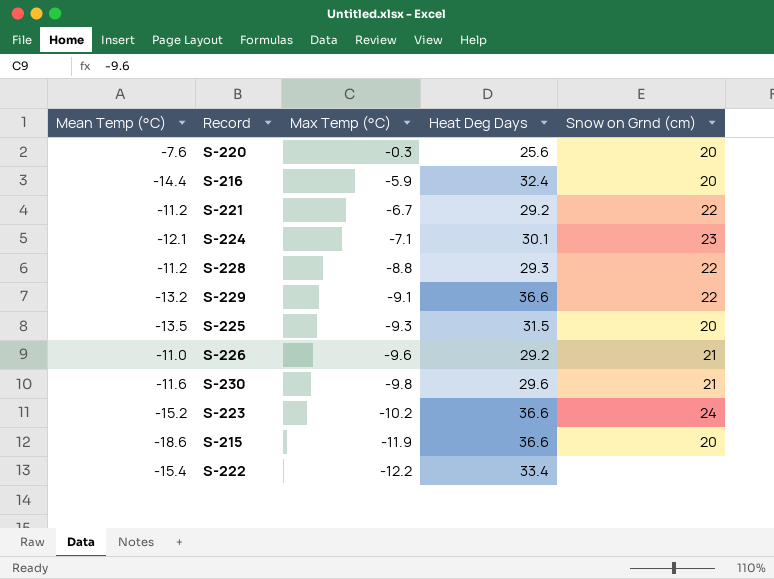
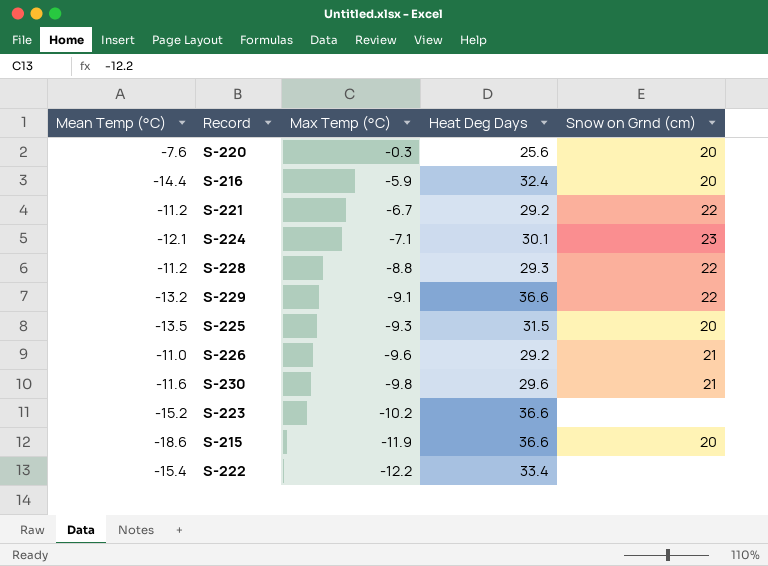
S-223 | Snow on Grnd (cm): 24 -> none

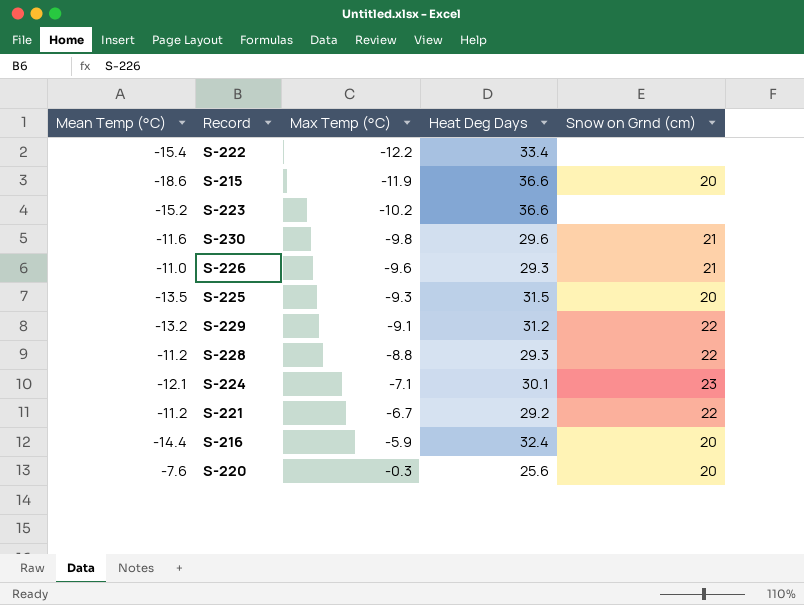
row order: Max Temp (°C) descending -> Max Temp (°C) ascending
S-226 | Heat Deg Days: 29.2 -> 29.3
S-229 | Heat Deg Days: 36.6 -> 31.2

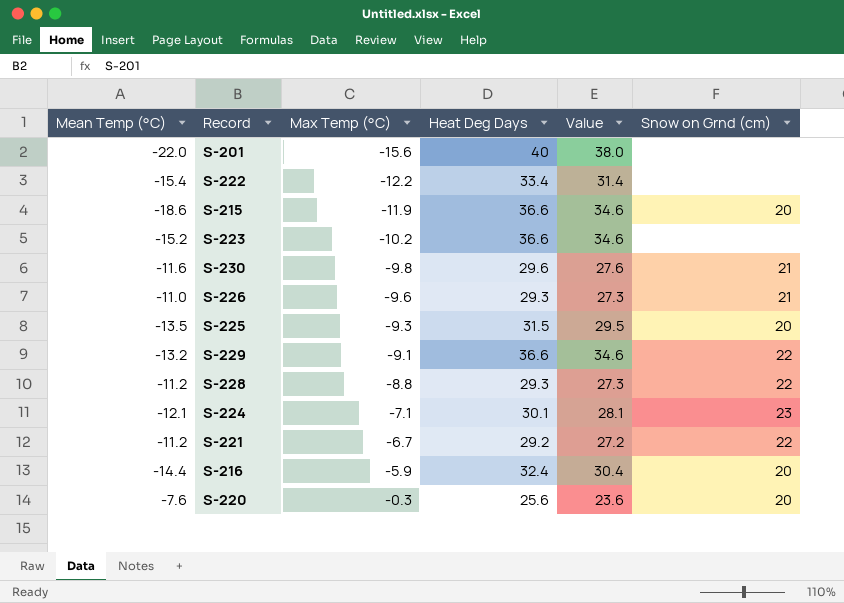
column Value | formula: none -> [Heat Deg Days] - 2
row S-201: none -> -22.0 | -15.6 | 40 | 38.0 | none
S-229 | Heat Deg Days: 31.2 -> 36.6

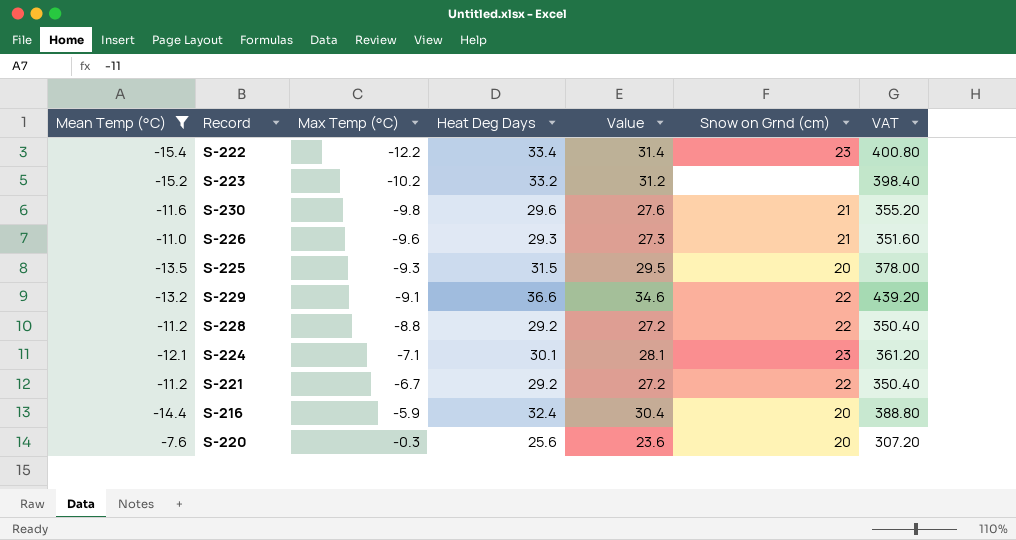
filter: none -> Mean Temp (°C) >= -15.4
column VAT | formula: none -> [Heat Deg Days] * 12
S-222 | Snow on Grnd (cm): none -> 23
S-223 | Heat Deg Days: 36.6 -> 33.2
S-223 | Value: 34.6 -> 31.2
S-228 | Heat Deg Days: 29.3 -> 29.2
S-228 | Value: 27.3 -> 27.2

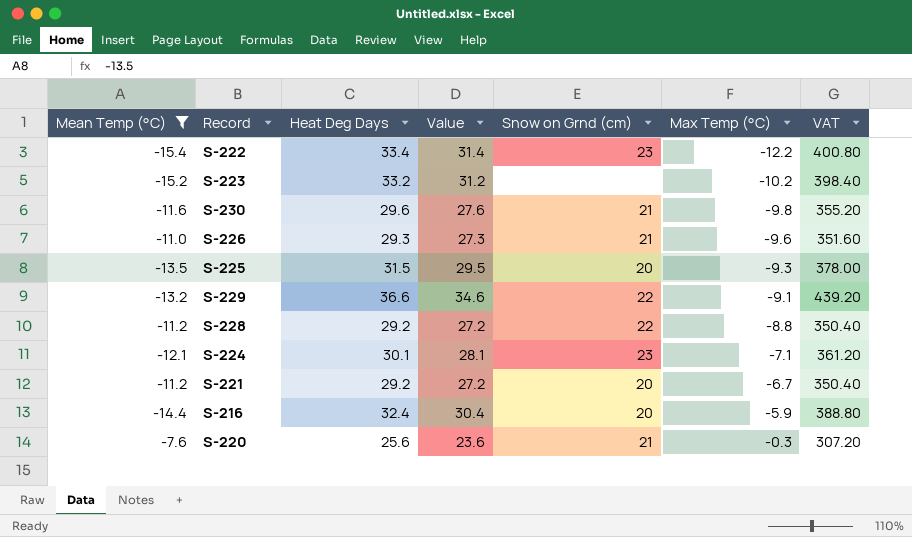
column Max Temp (°C) | position: 3 -> 6
S-221 | Snow on Grnd (cm): 22 -> 20
S-220 | Snow on Grnd (cm): 20 -> 21

